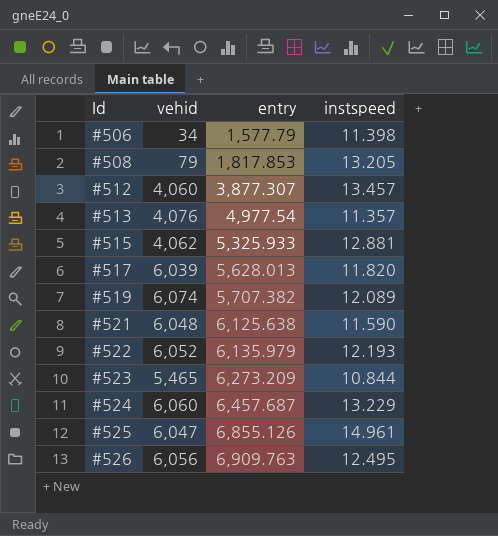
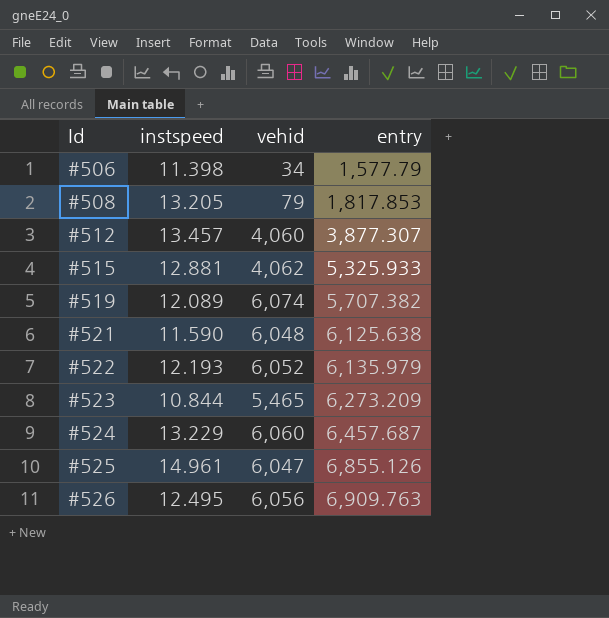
column instspeed | position: 4 -> 2
row #513: 4,076 | 4,977.54 | 11.357 -> none
row #517: 6,039 | 5,628.013 | 11.820 -> none

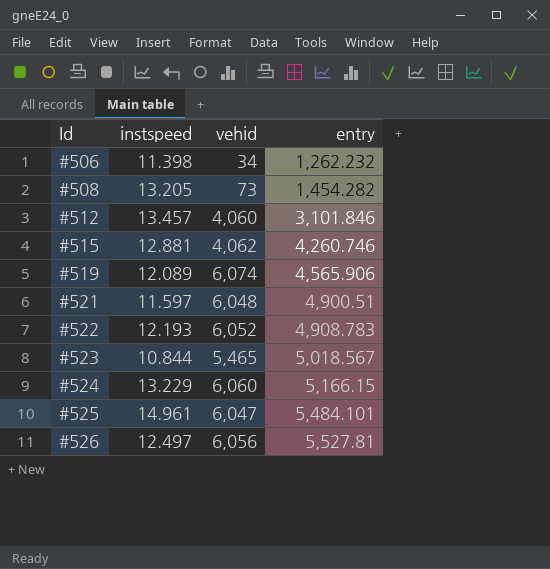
#506 | entry: 1,577.79 -> 1,262.232
#508 | vehid: 79 -> 73
#508 | entry: 1,817.853 -> 1,454.282
#512 | entry: 3,877.307 -> 3,101.846
#515 | entry: 5,325.933 -> 4,260.746
#519 | entry: 5,707.382 -> 4,565.906
#521 | instspeed: 11.590 -> 11.597
#521 | entry: 6,125.638 -> 4,900.51
#522 | entry: 6,135.979 -> 4,908.783
#523 | entry: 6,273.209 -> 5,018.567
#524 | entry: 6,457.687 -> 5,166.15
#525 | entry: 6,855.126 -> 5,484.101
#526 | instspeed: 12.495 -> 12.497
#526 | entry: 6,909.763 -> 5,527.81

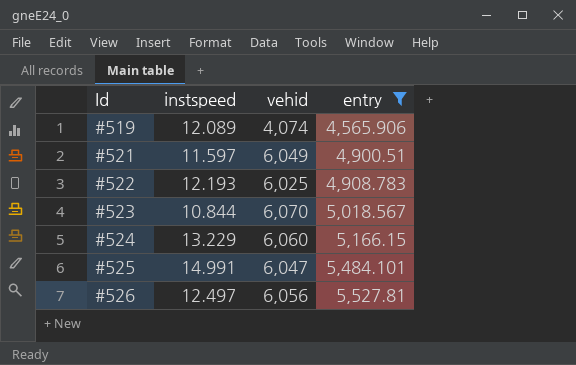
filter: none -> entry >= 4,565.906
#519 | vehid: 6,074 -> 4,074
#521 | vehid: 6,048 -> 6,049
#522 | vehid: 6,052 -> 6,025
#523 | vehid: 5,465 -> 6,070
#525 | instspeed: 14.961 -> 14.991

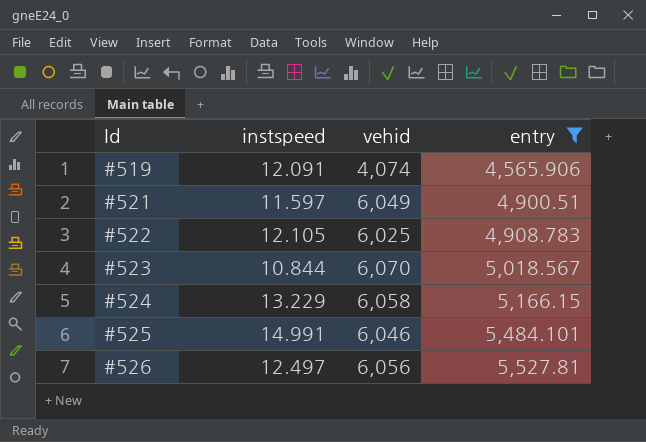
#519 | instspeed: 12.089 -> 12.091
#522 | instspeed: 12.193 -> 12.105
#524 | vehid: 6,060 -> 6,058
#525 | vehid: 6,047 -> 6,046

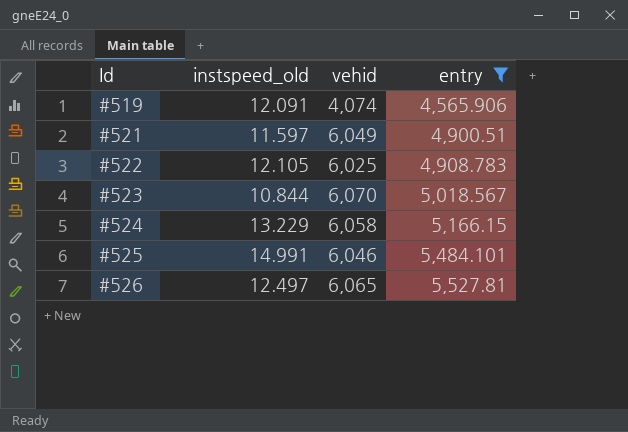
column name: instspeed -> instspeed_old
#526 | vehid: 6,056 -> 6,065

